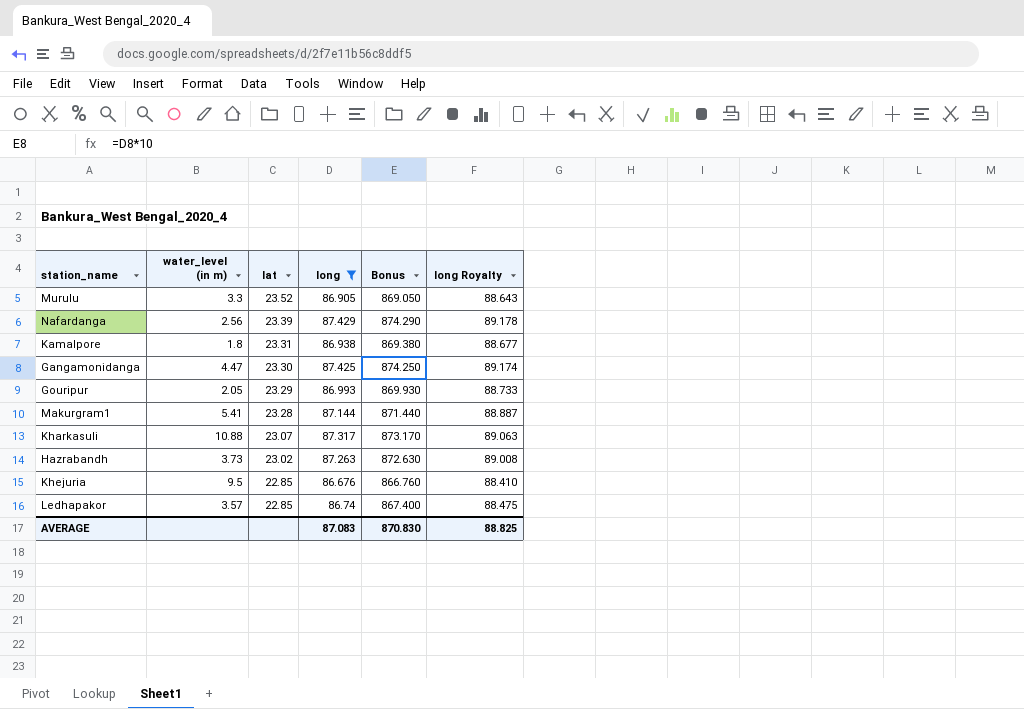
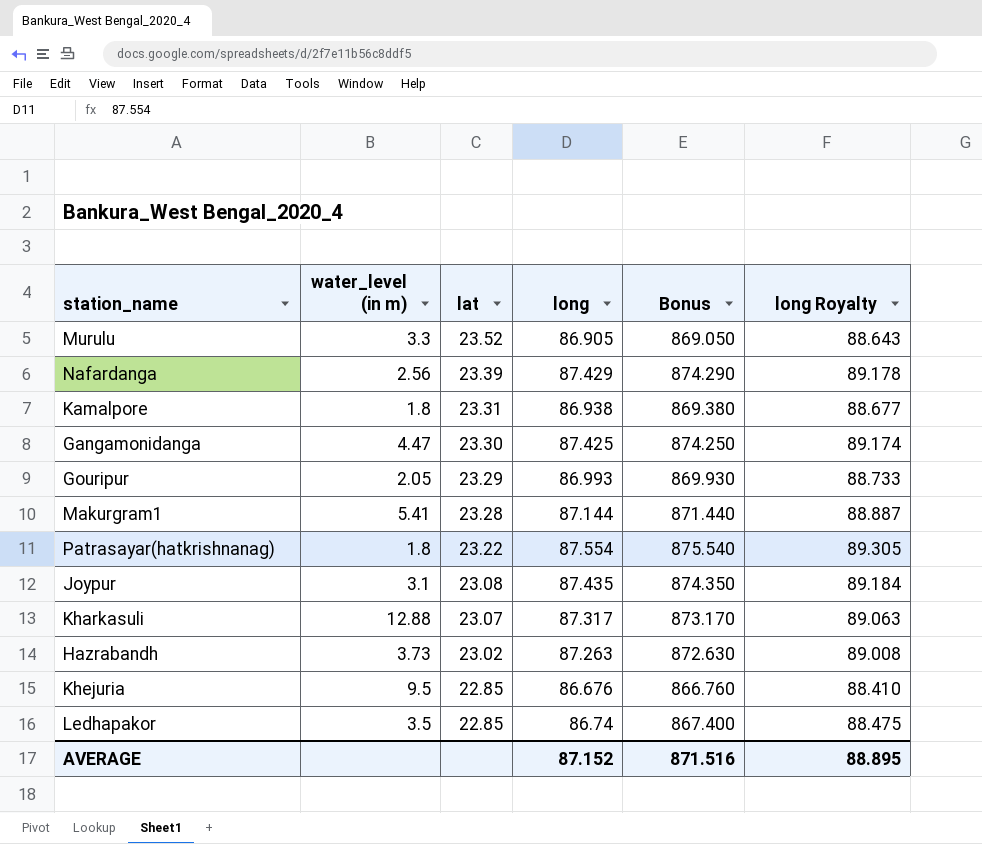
filter: long <= 87.429 -> none
Kharkasuli | water_level (in m): 10.88 -> 12.88
Ledhapakor | water_level (in m): 3.57 -> 3.5
AVERAGE | long: 87.083 -> 87.152
AVERAGE | Bonus: 870.830 -> 871.516
AVERAGE | long Royalty: 88.825 -> 88.895

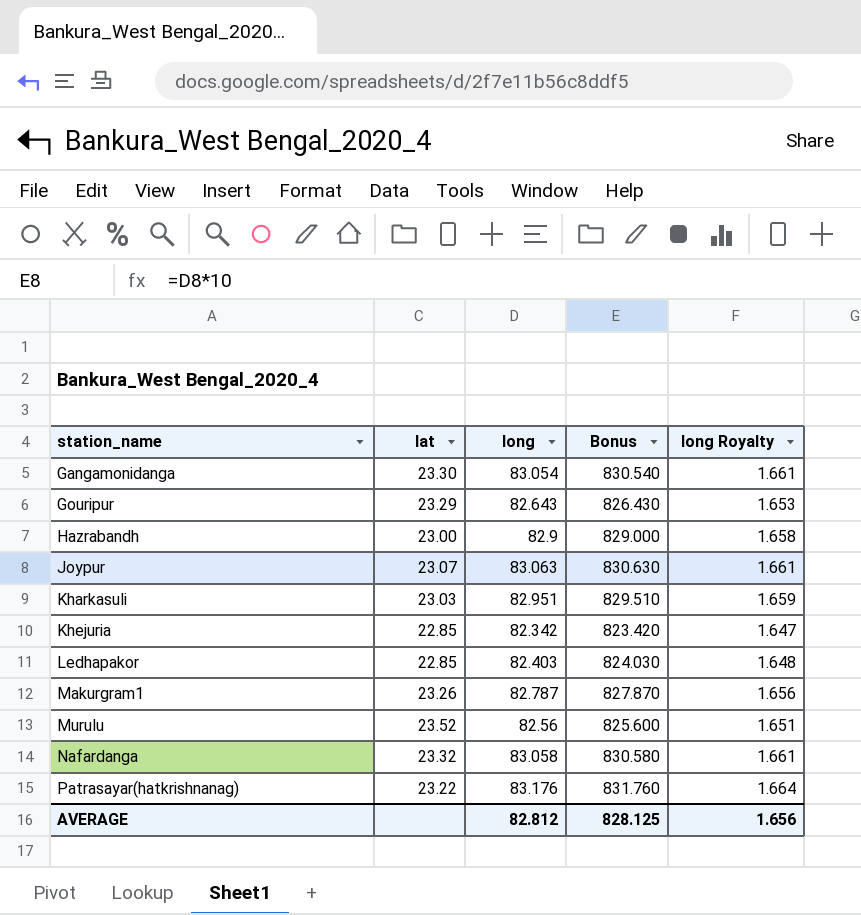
row order: lat descending -> station_name ascending
column water_level (in m) | position: 2 -> none
column long Royalty | formula: [long] * 1.02 -> [long] * 0.02
row Kamalpore: 1.8 | 23.31 | 86.938 | 869.380 | 88.677 -> none
Gangamonidanga | long: 87.425 -> 83.054
Gangamonidanga | Bonus: 874.250 -> 830.540
Gouripur | long: 86.993 -> 82.643
Gouripur | Bonus: 869.930 -> 826.430
Hazrabandh | lat: 23.02 -> 23.00
Hazrabandh | long: 87.263 -> 82.9
Hazrabandh | Bonus: 872.630 -> 829.000
Joypur | lat: 23.08 -> 23.07
Joypur | long: 87.435 -> 83.063
Joypur | Bonus: 874.350 -> 830.630
Kharkasuli | lat: 23.07 -> 23.03
Kharkasuli | long: 87.317 -> 82.951
Kharkasuli | Bonus: 873.170 -> 829.510
Khejuria | long: 86.676 -> 82.342
Khejuria | Bonus: 866.760 -> 823.420
Ledhapakor | long: 86.74 -> 82.403
Ledhapakor | Bonus: 867.400 -> 824.030
Makurgram1 | lat: 23.28 -> 23.26
Makurgram1 | long: 87.144 -> 82.787
Makurgram1 | Bonus: 871.440 -> 827.870
Murulu | long: 86.905 -> 82.56
Murulu | Bonus: 869.050 -> 825.600
Nafardanga | lat: 23.39 -> 23.32
Nafardanga | long: 87.429 -> 83.058
Nafardanga | Bonus: 874.290 -> 830.580
Patrasayar(hatkrishnanag) | long: 87.554 -> 83.176
Patrasayar(hatkrishnanag) | Bonus: 875.540 -> 831.760
AVERAGE | long: 87.152 -> 82.812
AVERAGE | Bonus: 871.516 -> 828.125
AVERAGE | long Royalty: 88.895 -> 1.656

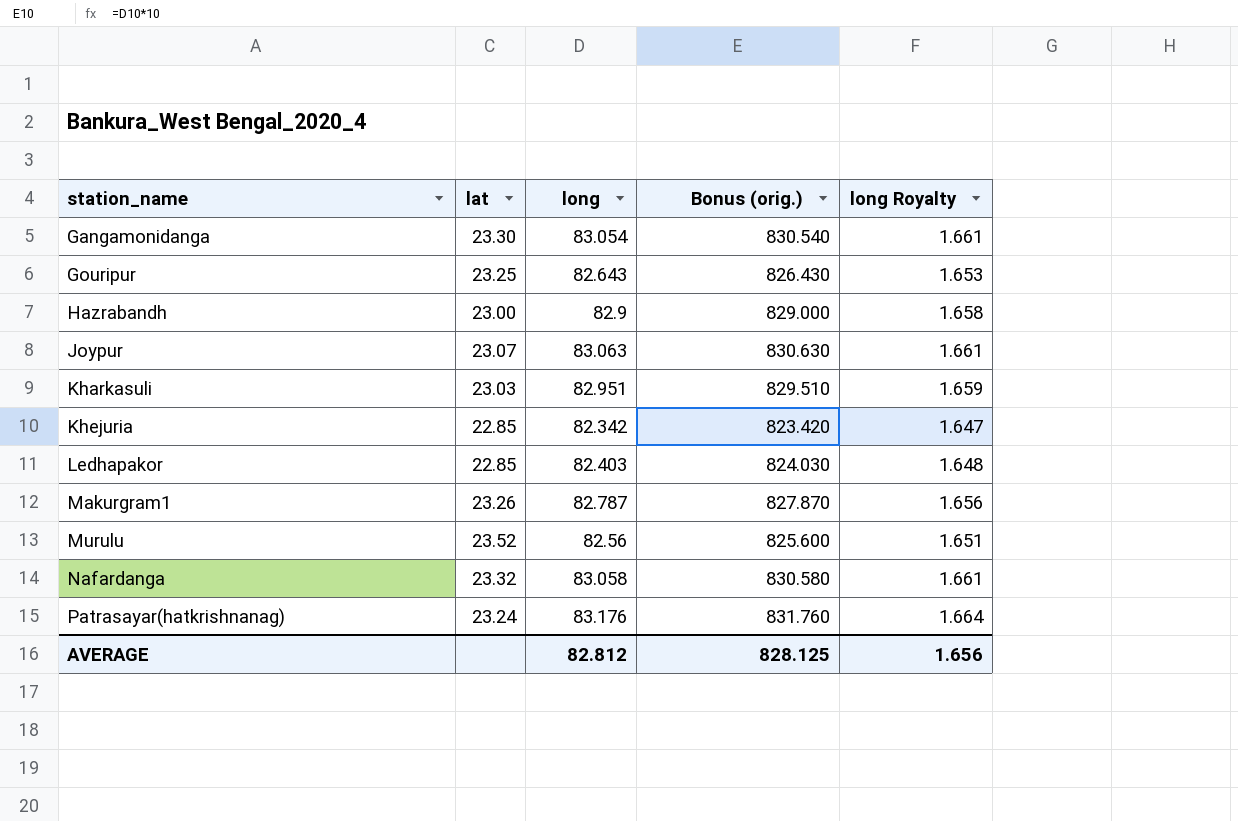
column name: Bonus -> Bonus (orig.)
Gouripur | lat: 23.29 -> 23.25
Patrasayar(hatkrishnanag) | lat: 23.22 -> 23.24

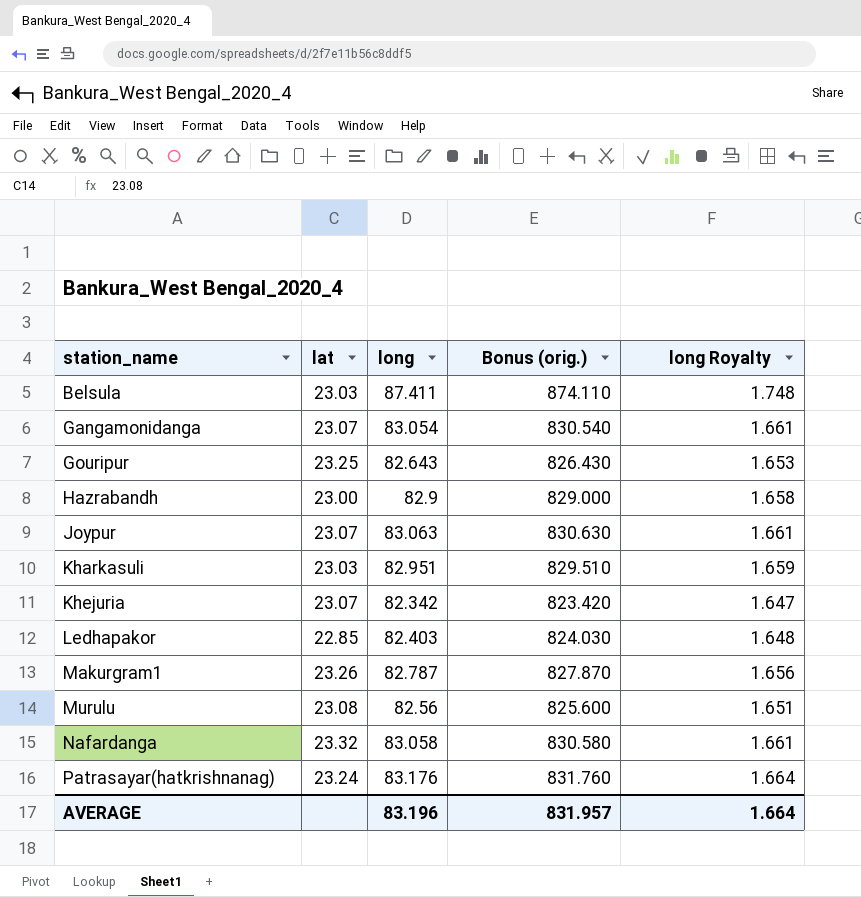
row Belsula: none -> 23.03 | 87.411 | 874.110 | 1.748
Gangamonidanga | lat: 23.30 -> 23.07
Khejuria | lat: 22.85 -> 23.07
Murulu | lat: 23.52 -> 23.08
AVERAGE | long: 82.812 -> 83.196
AVERAGE | Bonus (orig.): 828.125 -> 831.957
AVERAGE | long Royalty: 1.656 -> 1.664

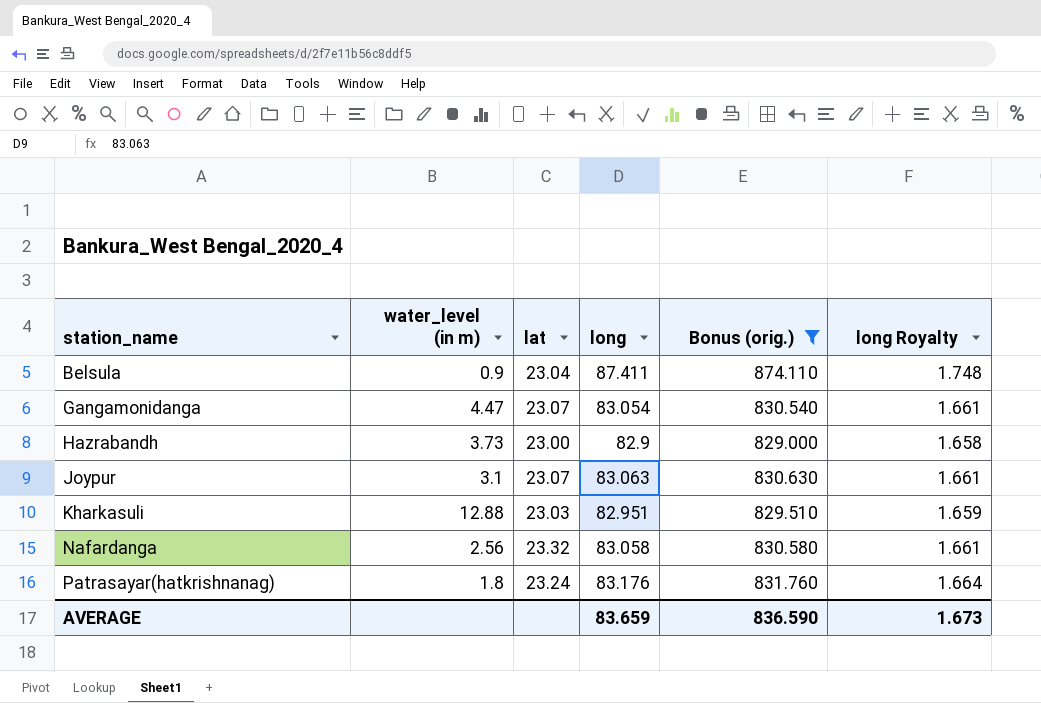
filter: none -> Bonus (orig.) >= 829.000
column water_level (in m) | position: none -> 2
Belsula | lat: 23.03 -> 23.04
AVERAGE | long: 83.196 -> 83.659
AVERAGE | Bonus (orig.): 831.957 -> 836.590
AVERAGE | long Royalty: 1.664 -> 1.673

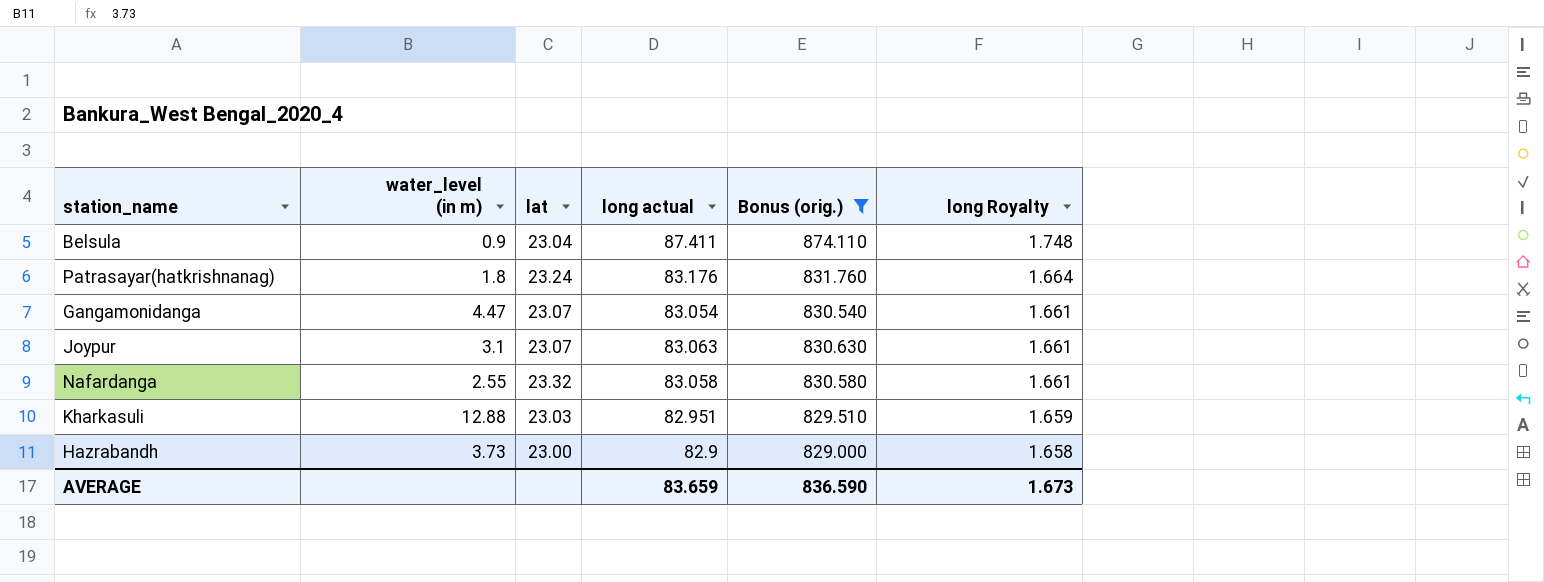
row order: station_name ascending -> long Royalty descending
column name: long -> long actual
Nafardanga | water_level (in m): 2.56 -> 2.55

